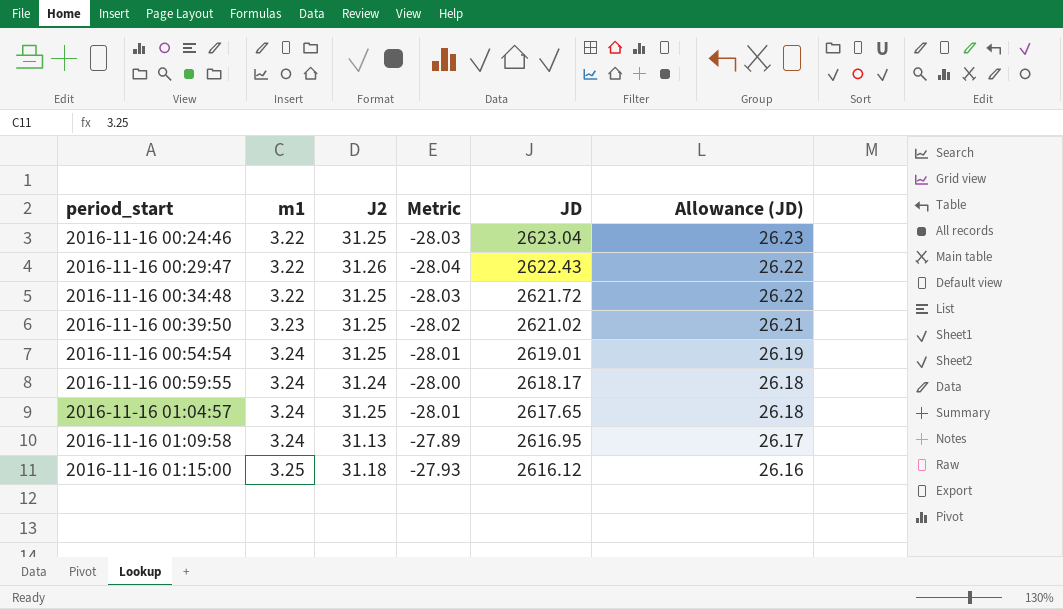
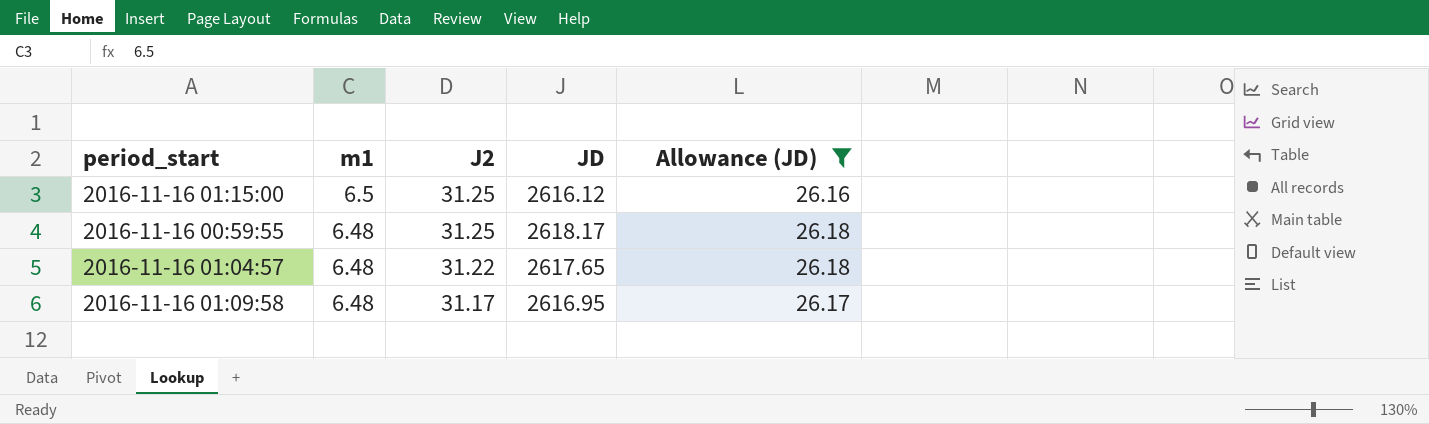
filter: none -> Allowance (JD) <= 26.18
row order: period_start ascending -> m1 descending
column Metric | formula: [m1] - [J2] -> none
2016-11-16 01:15:00 | m1: 3.25 -> 6.5
2016-11-16 01:15:00 | J2: 31.18 -> 31.25
2016-11-16 00:59:55 | m1: 3.24 -> 6.48
2016-11-16 00:59:55 | J2: 31.24 -> 31.25
2016-11-16 01:04:57 | m1: 3.24 -> 6.48
2016-11-16 01:04:57 | J2: 31.25 -> 31.22
2016-11-16 01:09:58 | m1: 3.24 -> 6.48
2016-11-16 01:09:58 | J2: 31.13 -> 31.17

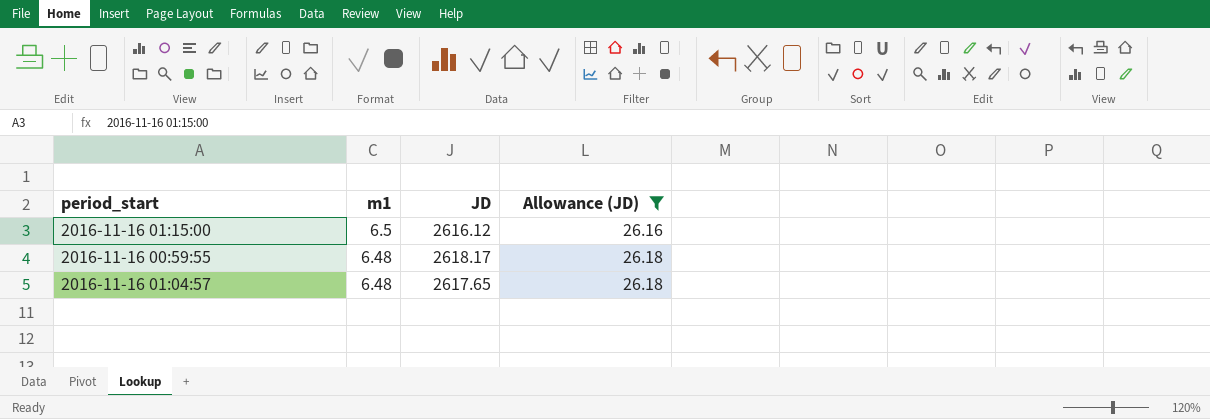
column J2 | position: 3 -> none
row 2016-11-16 01:09:58: 6.48 | 31.17 | 2616.95 | 26.17 -> none

